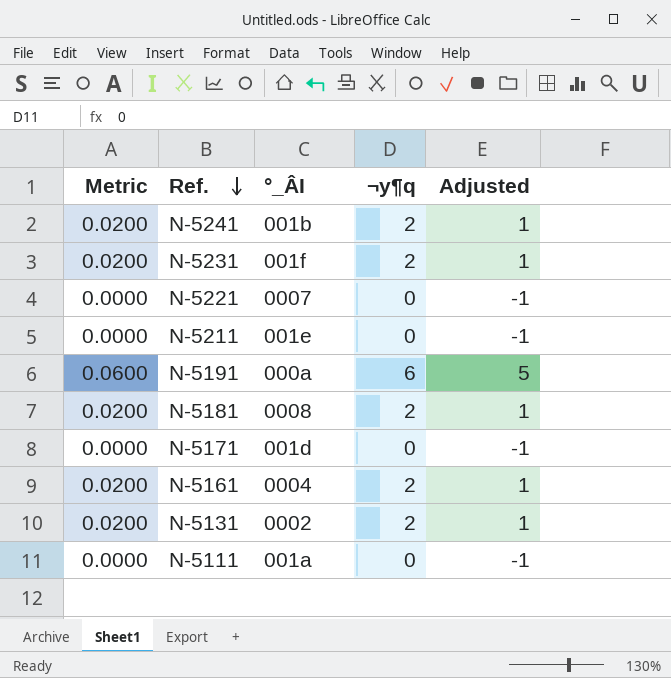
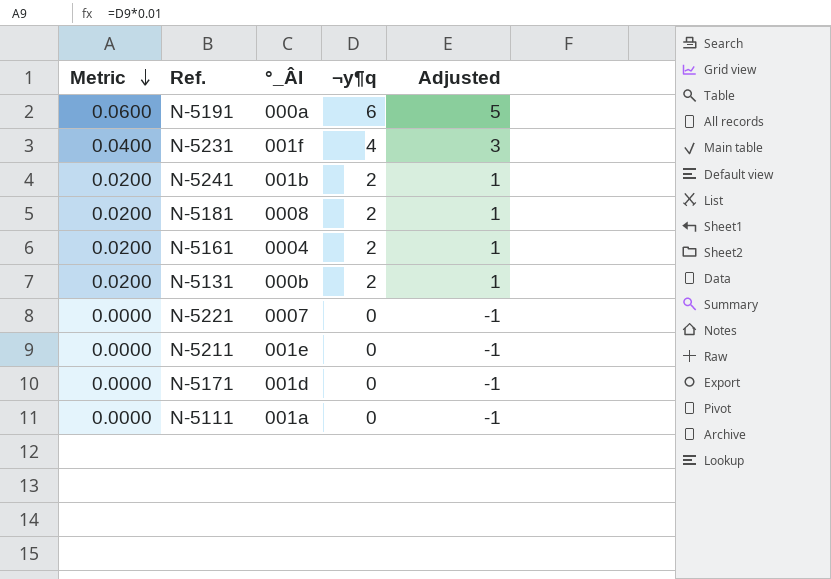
row order: Ref. descending -> Metric descending
N-5231 | Metric: 0.0200 -> 0.0400
N-5231 | ¬y¶q: 2 -> 4
N-5231 | Adjusted: 1 -> 3
N-5131 | °_ÂI: 0002 -> 000b

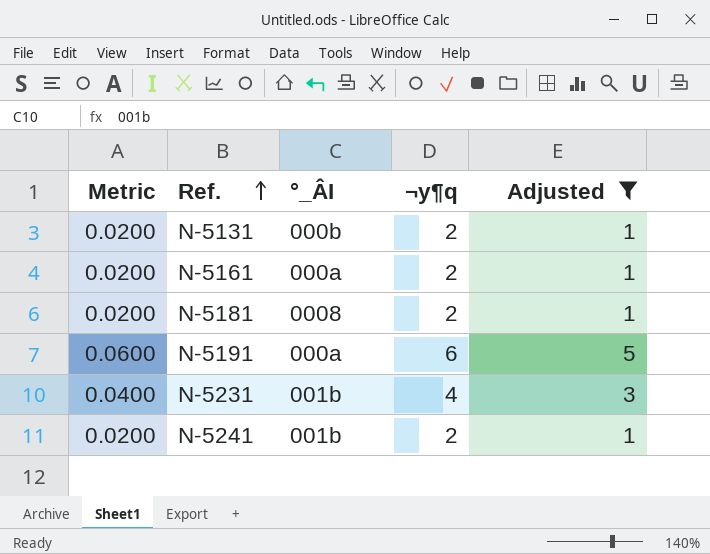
filter: none -> Adjusted != -1
row order: Metric descending -> Ref. ascending
N-5161 | °_ÂI: 0004 -> 000a
N-5231 | °_ÂI: 001f -> 001b

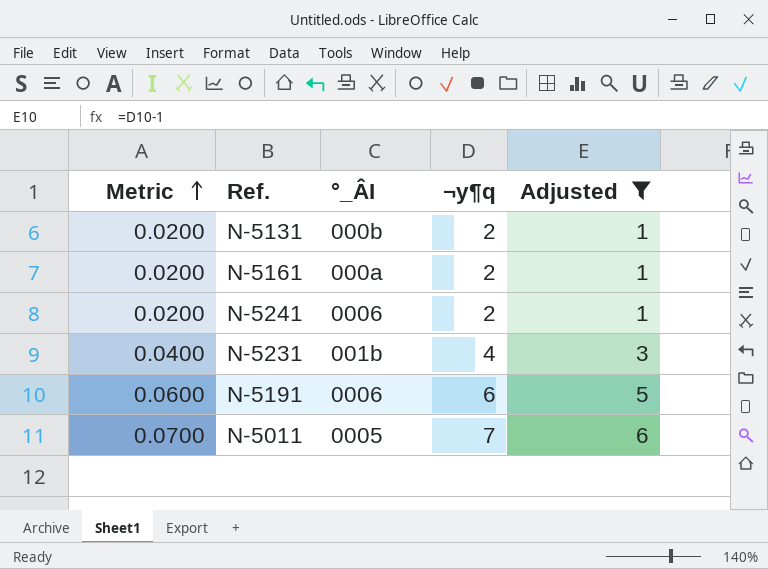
row order: Ref. ascending -> Metric ascending
row N-5181: 0.0200 | 0008 | 2 | 1 -> none
N-5241 | °_ÂI: 001b -> 0006
N-5191 | °_ÂI: 000a -> 0006
row N-5011: none -> 0.0700 | 0005 | 7 | 6

